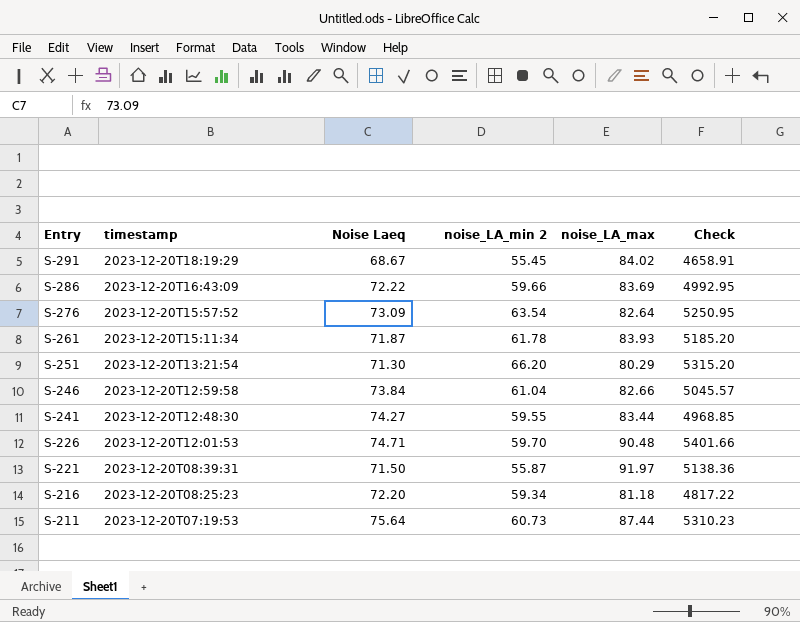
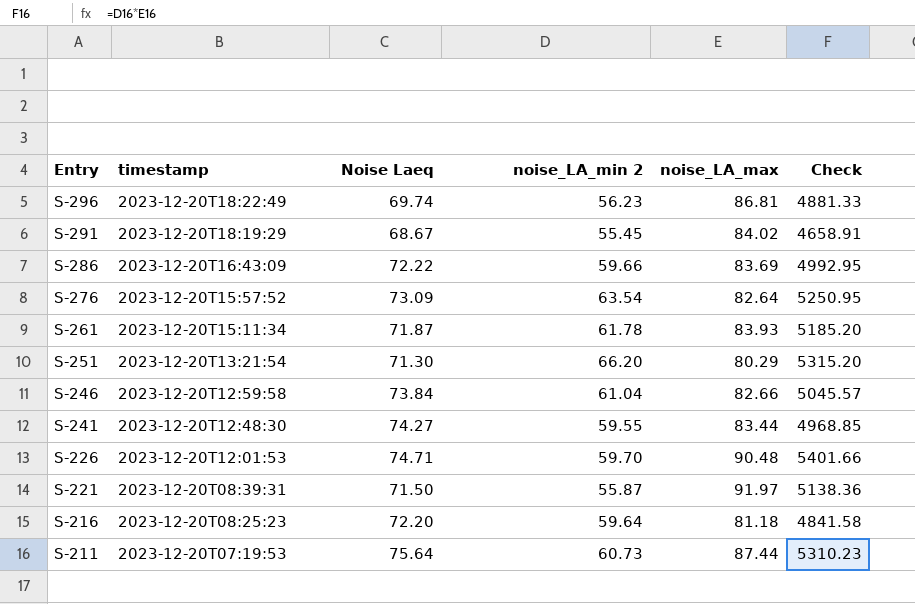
row S-296: none -> 2023-12-20T18:22:49 | 69.74 | 56.23 | 86.81 | 4881.33
S-216 | noise_LA_min 2: 59.34 -> 59.64
S-216 | Check: 4817.22 -> 4841.58

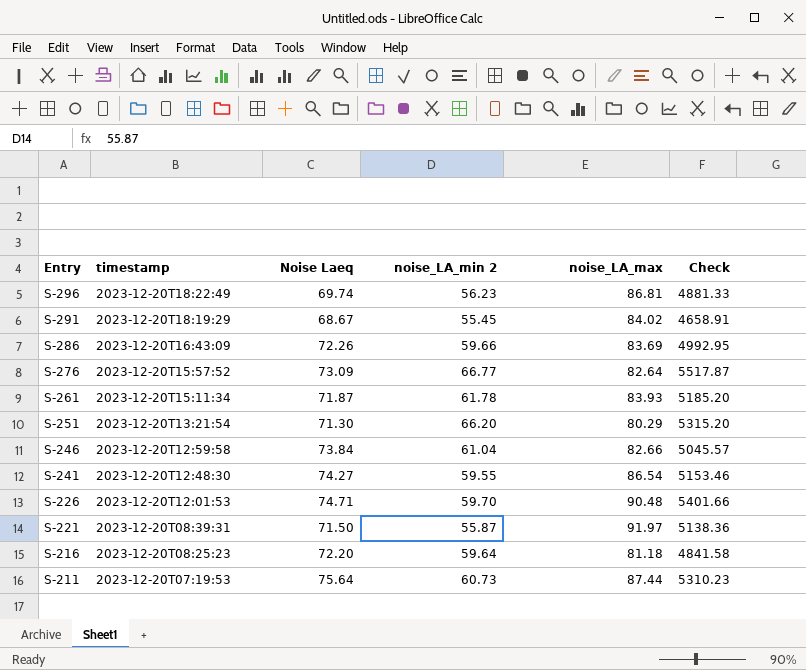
S-286 | Noise Laeq: 72.22 -> 72.26
S-276 | noise_LA_min 2: 63.54 -> 66.77
S-276 | Check: 5250.95 -> 5517.87
S-241 | noise_LA_max: 83.44 -> 86.54
S-241 | Check: 4968.85 -> 5153.46

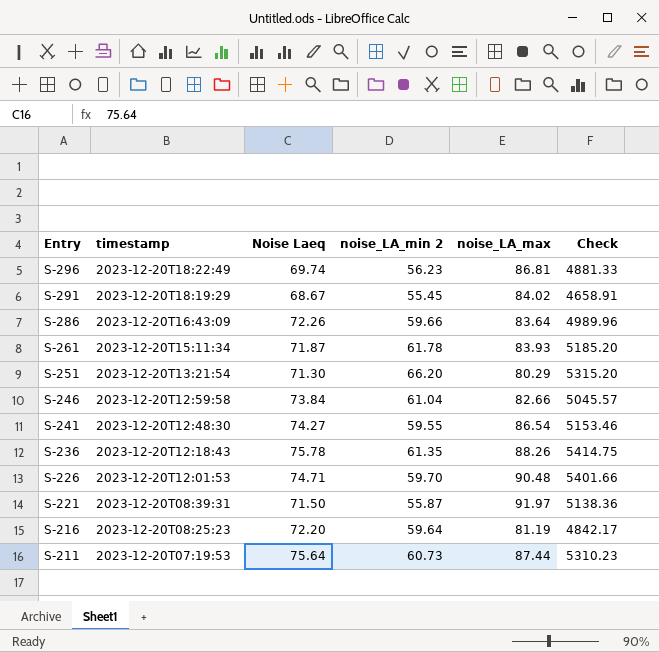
row S-276: 2023-12-20T15:57:52 | 73.09 | 66.77 | 82.64 | 5517.87 -> none
S-286 | noise_LA_max: 83.69 -> 83.64
S-286 | Check: 4992.95 -> 4989.96
row S-236: none -> 2023-12-20T12:18:43 | 75.78 | 61.35 | 88.26 | 5414.75
S-216 | noise_LA_max: 81.18 -> 81.19
S-216 | Check: 4841.58 -> 4842.17

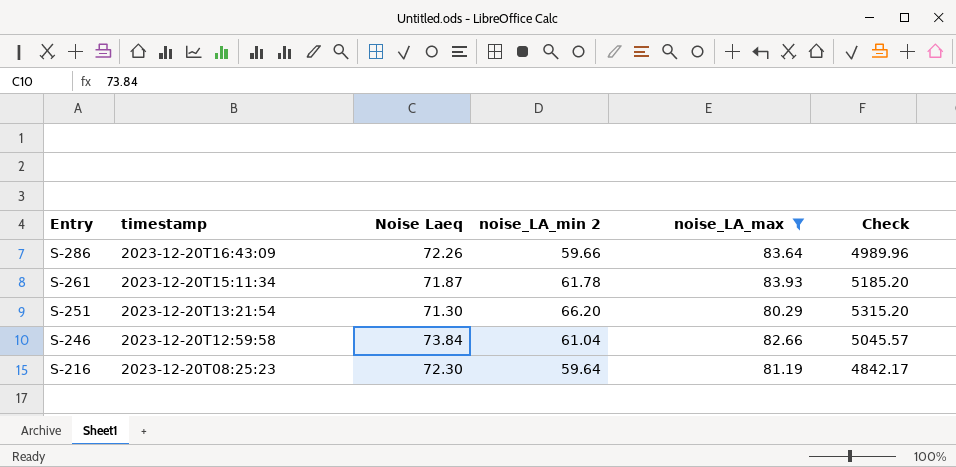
filter: none -> noise_LA_max <= 83.93
S-216 | Noise Laeq: 72.20 -> 72.30

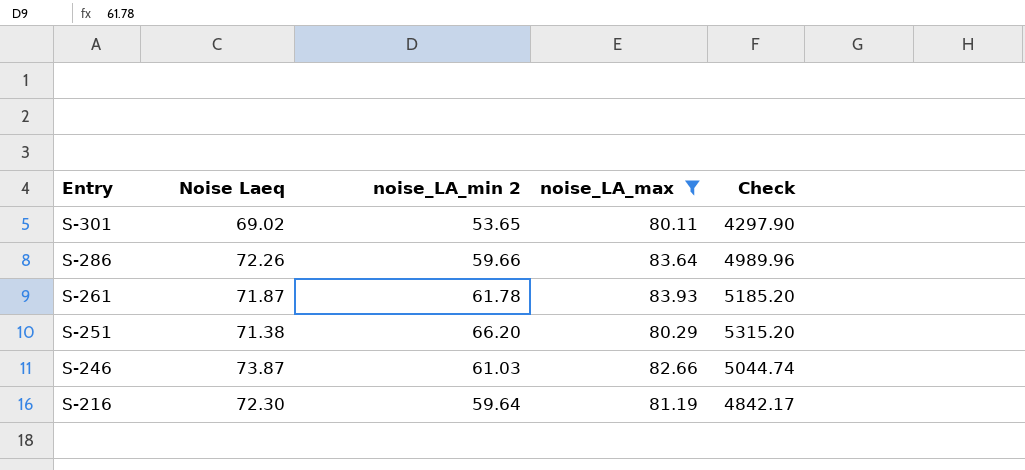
column timestamp | position: 2 -> none
row S-301: none -> 69.02 | 53.65 | 80.11 | 4297.90
S-251 | Noise Laeq: 71.30 -> 71.38
S-246 | Noise Laeq: 73.84 -> 73.87
S-246 | noise_LA_min 2: 61.04 -> 61.03
S-246 | Check: 5045.57 -> 5044.74

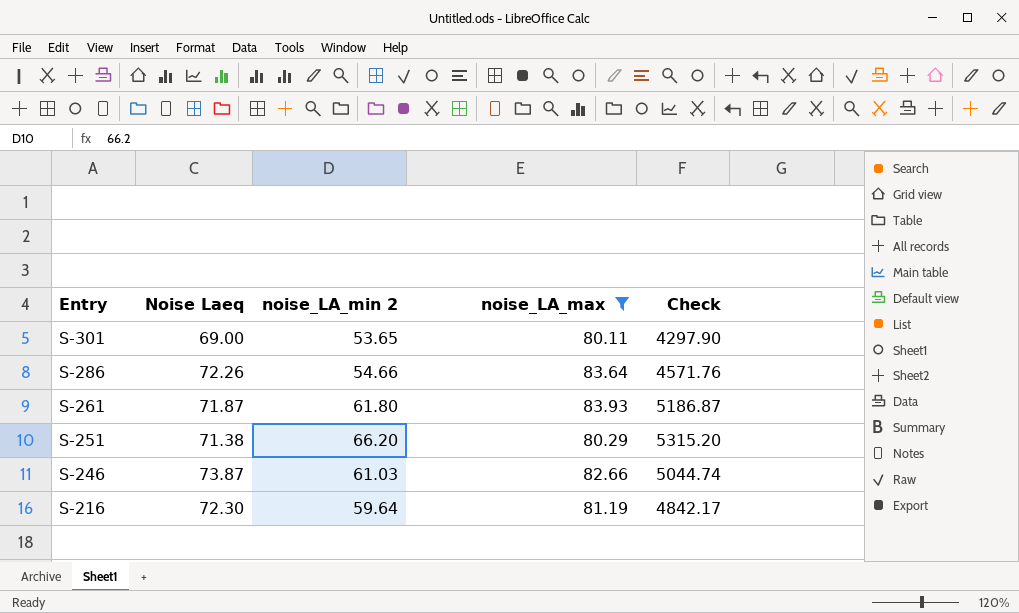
S-301 | Noise Laeq: 69.02 -> 69.00
S-286 | noise_LA_min 2: 59.66 -> 54.66
S-286 | Check: 4989.96 -> 4571.76
S-261 | noise_LA_min 2: 61.78 -> 61.80
S-261 | Check: 5185.20 -> 5186.87

